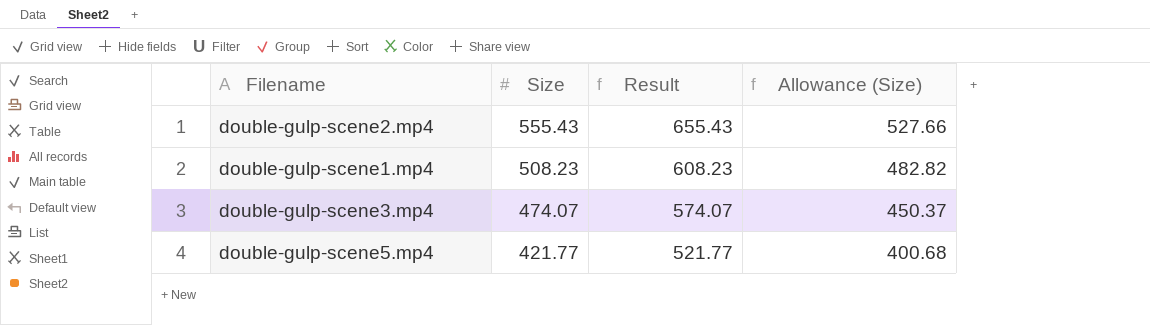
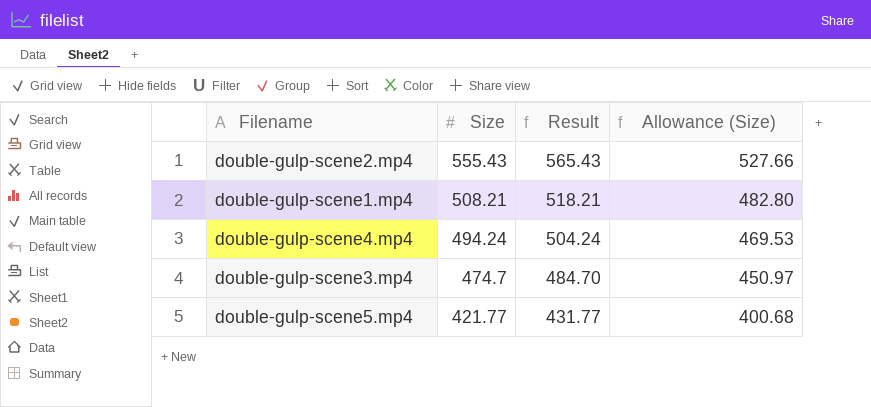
column Result | formula: [Size] + 100 -> [Size] + 10
double-gulp-scene1.mp4 | Size: 508.23 -> 508.21
double-gulp-scene1.mp4 | Allowance (Size): 482.82 -> 482.80
row double-gulp-scene4.mp4: none -> 494.24 | 504.24 | 469.53
double-gulp-scene3.mp4 | Size: 474.07 -> 474.7
double-gulp-scene3.mp4 | Allowance (Size): 450.37 -> 450.97

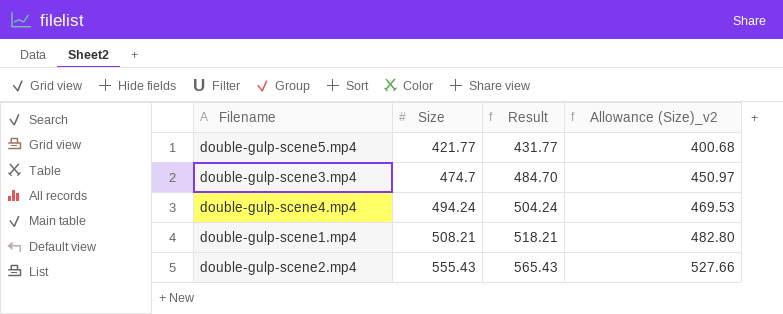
row order: Size descending -> Size ascending
column name: Allowance (Size) -> Allowance (Size)_v2

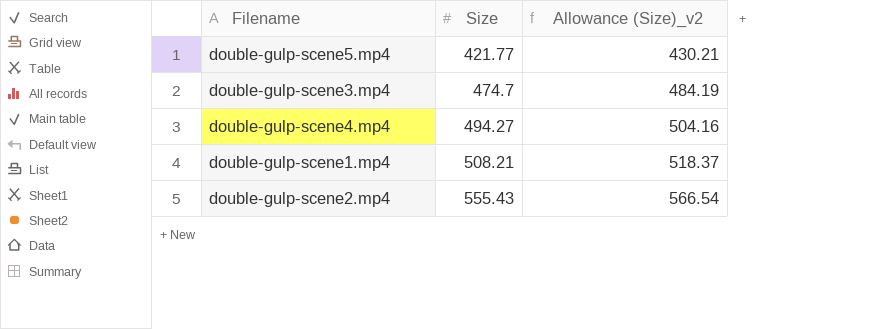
column Result | formula: [Size] + 10 -> none
column Allowance (Size)_v2 | formula: [Size] * 0.95 -> [Size] * 1.02
double-gulp-scene4.mp4 | Size: 494.24 -> 494.27

